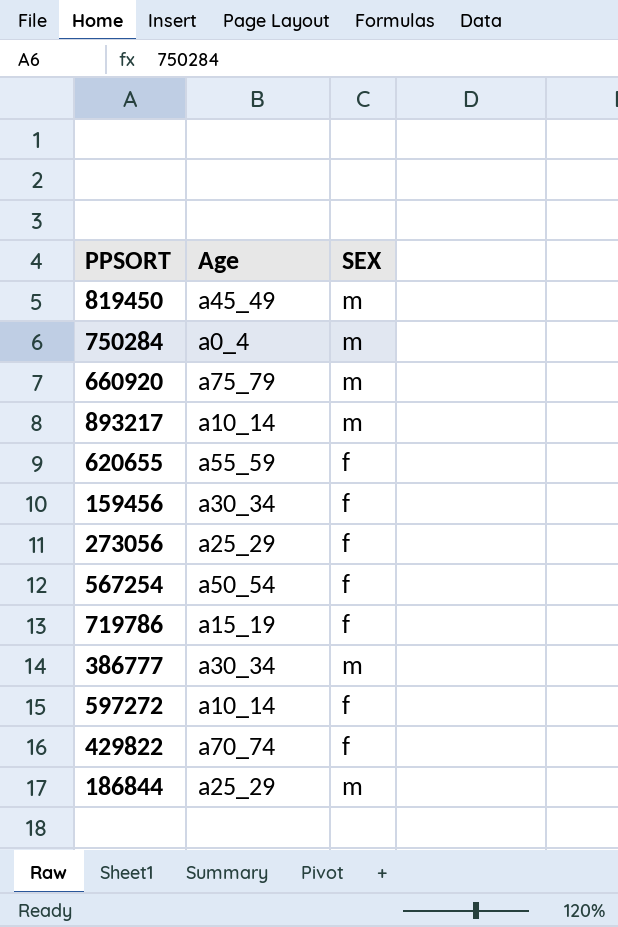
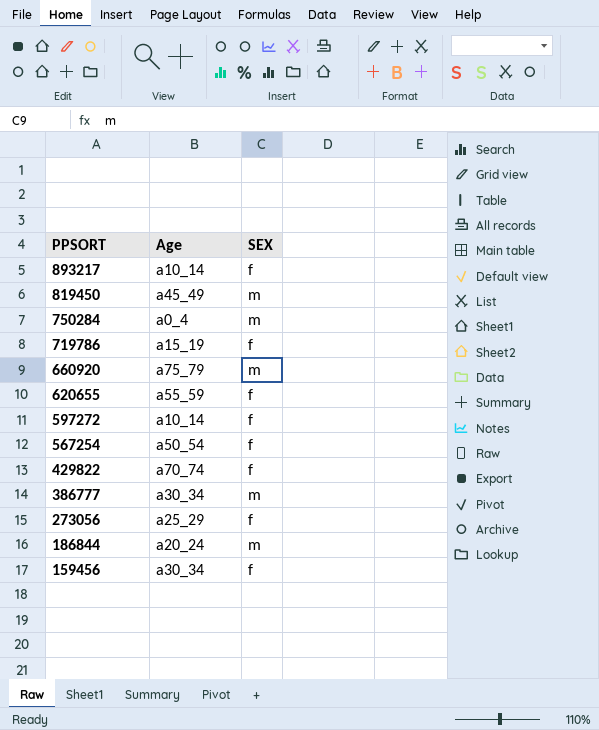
row order: none -> PPSORT descending
893217 | SEX: m -> f
186844 | Age: a25_29 -> a20_24

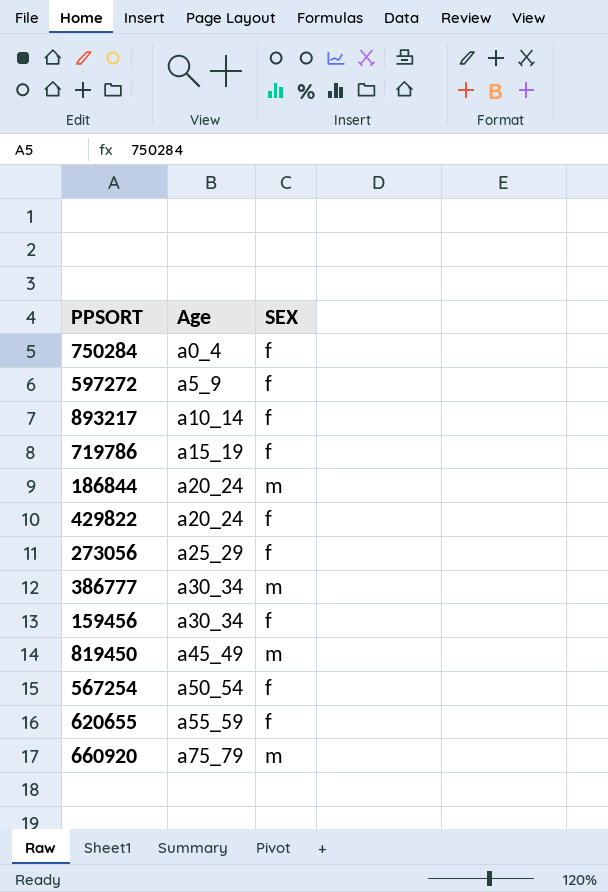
row order: PPSORT descending -> Age ascending
750284 | SEX: m -> f
597272 | Age: a10_14 -> a5_9
429822 | Age: a70_74 -> a20_24

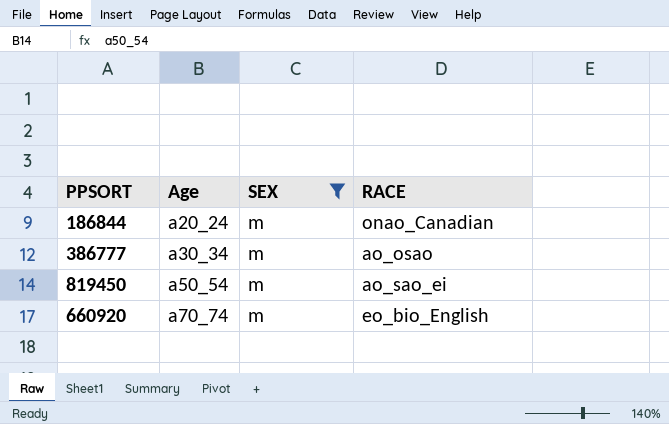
filter: none -> SEX = m
column RACE | position: none -> 4
819450 | Age: a45_49 -> a50_54
660920 | Age: a75_79 -> a70_74

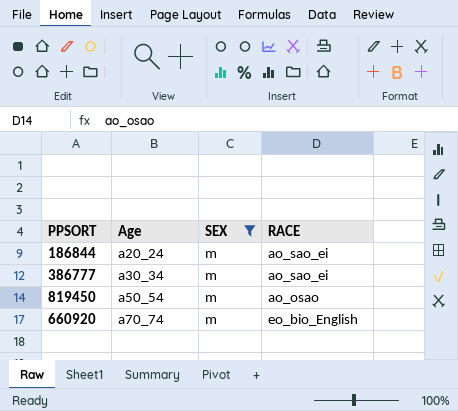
186844 | RACE: onao_Canadian -> ao_sao_ei
386777 | RACE: ao_osao -> ao_sao_ei
819450 | RACE: ao_sao_ei -> ao_osao

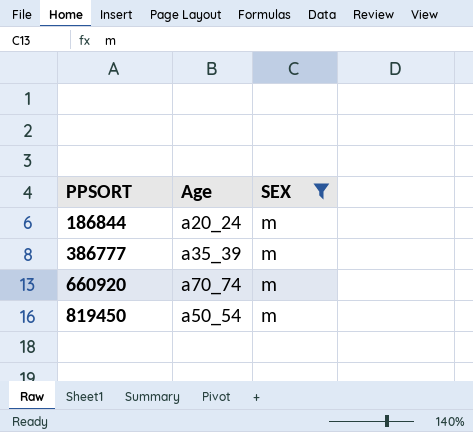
row order: Age ascending -> PPSORT ascending
column RACE | position: 4 -> none
386777 | Age: a30_34 -> a35_39

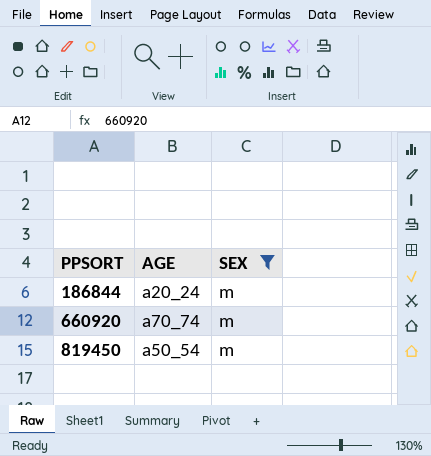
column name: Age -> AGE
row 386777: a35_39 | m -> none

